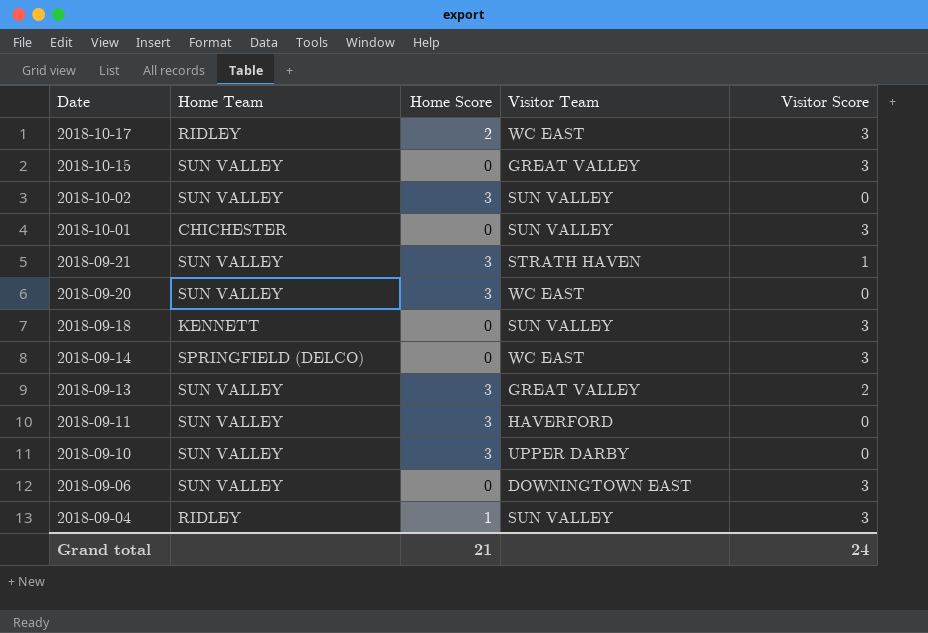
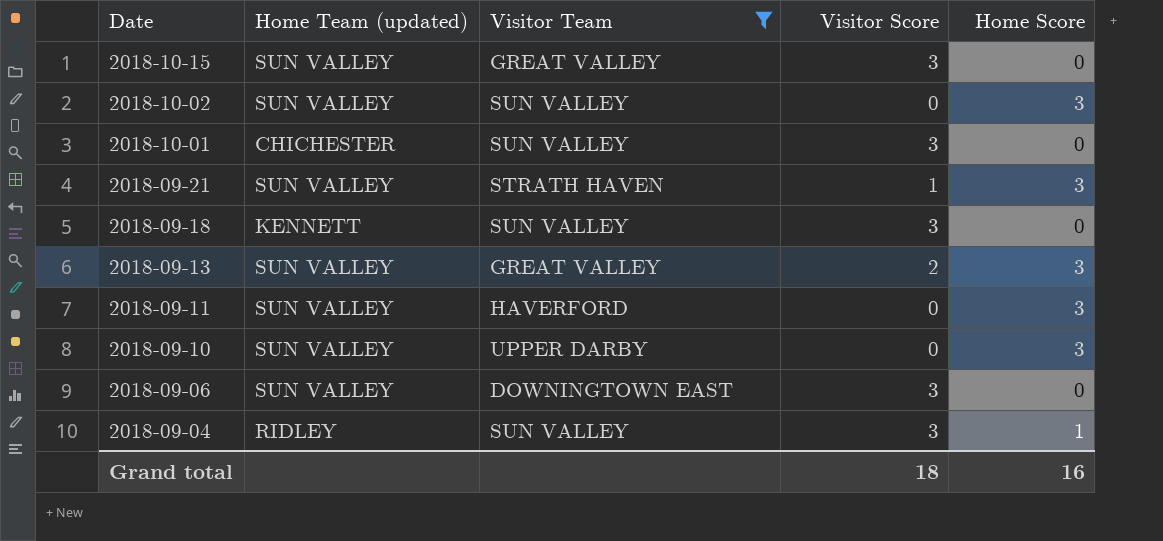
filter: none -> Visitor Team != WC EAST
column name: Home Team -> Home Team (updated)
column Home Score | position: 3 -> 5
Grand total | Visitor Score: 24 -> 18
Grand total | Home Score: 21 -> 16

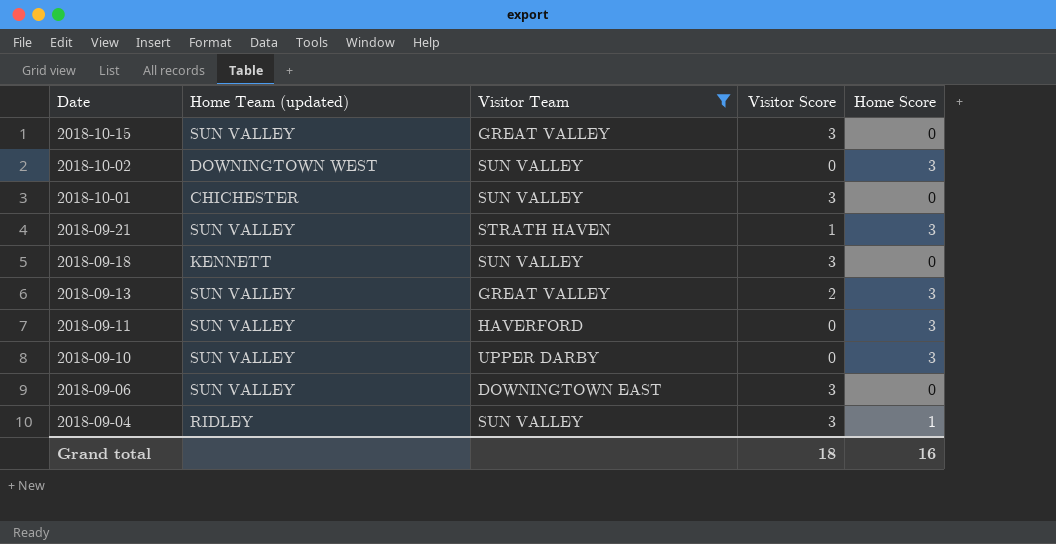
2018-10-02 | Home Team (updated): SUN VALLEY -> DOWNINGTOWN WEST

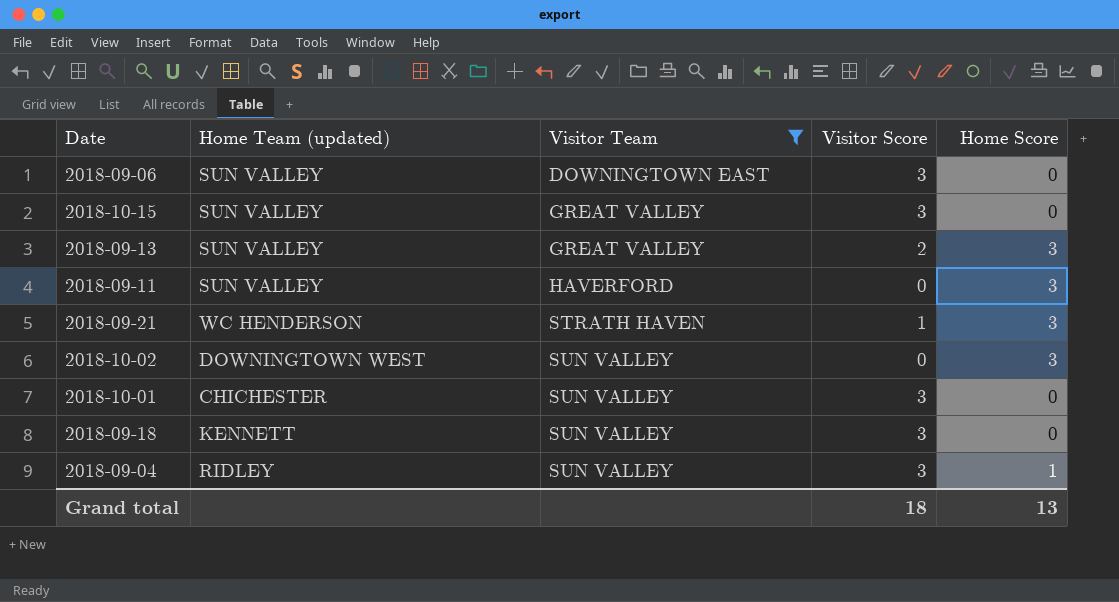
row order: Date descending -> Visitor Team ascending
row 2018-09-10: SUN VALLEY | UPPER DARBY | 0 | 3 -> none
2018-09-21 | Home Team (updated): SUN VALLEY -> WC HENDERSON
Grand total | Home Score: 16 -> 13

